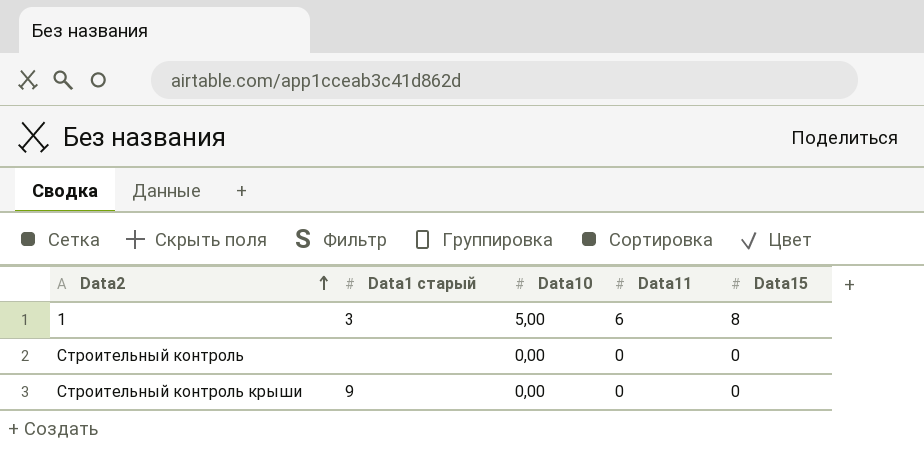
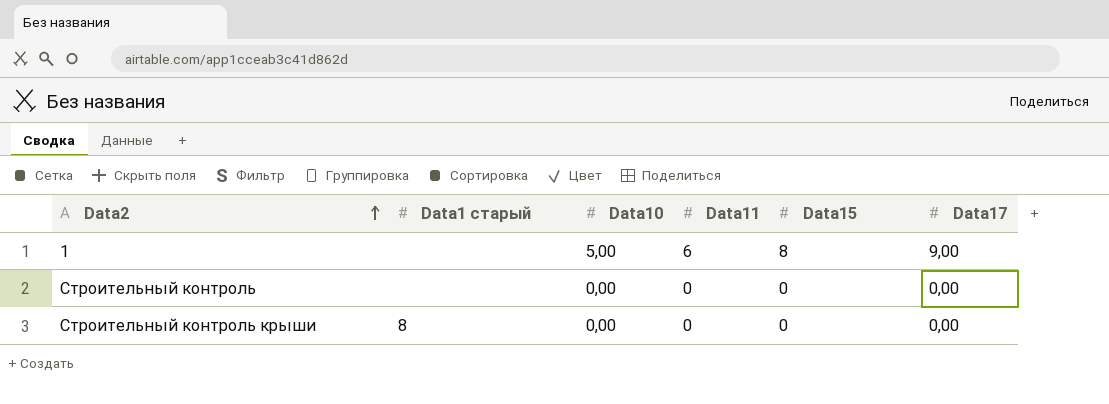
column Data17 | position: none -> 6
1 | Data1 старый: 3 -> none
Строительный контроль крыши | Data1 старый: 9 -> 8

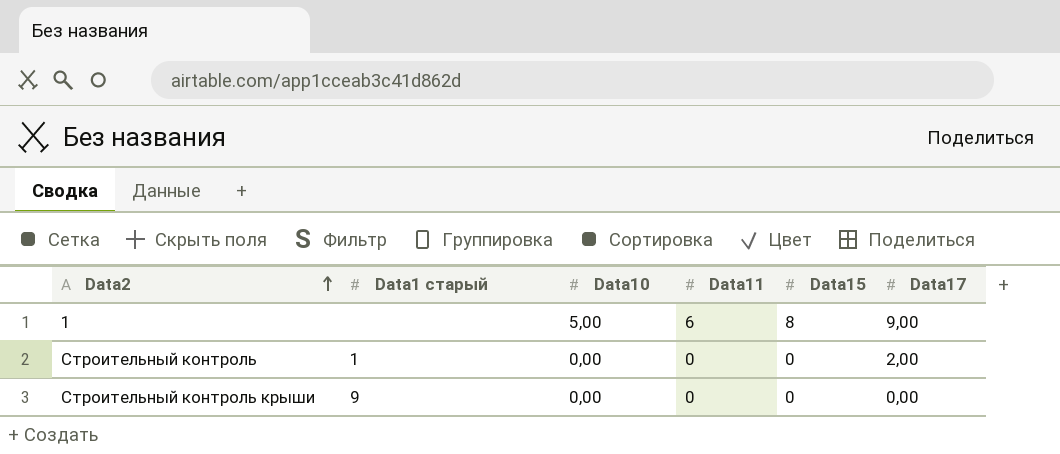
Строительный контроль | Data1 старый: none -> 1
Строительный контроль | Data17: 0,00 -> 2,00
Строительный контроль крыши | Data1 старый: 8 -> 9

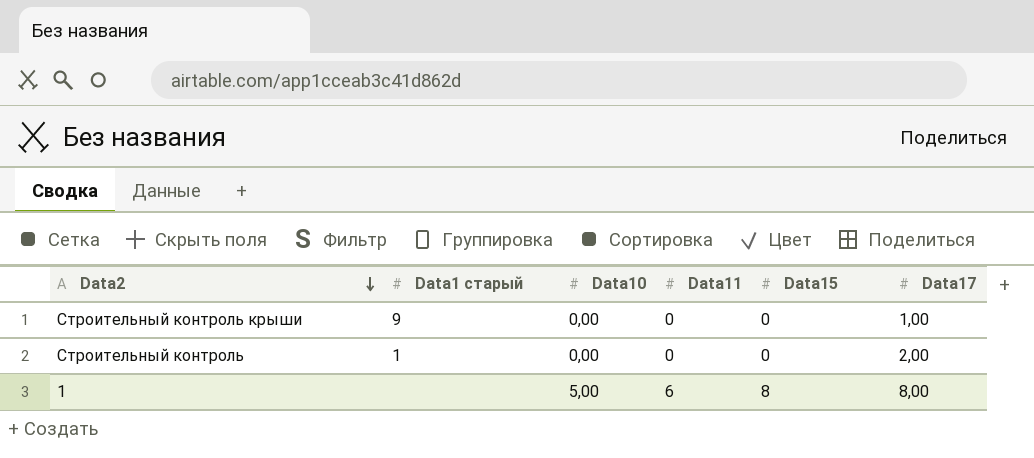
row order: Data2 ascending -> Data2 descending
Строительный контроль крыши | Data17: 0,00 -> 1,00
1 | Data17: 9,00 -> 8,00

